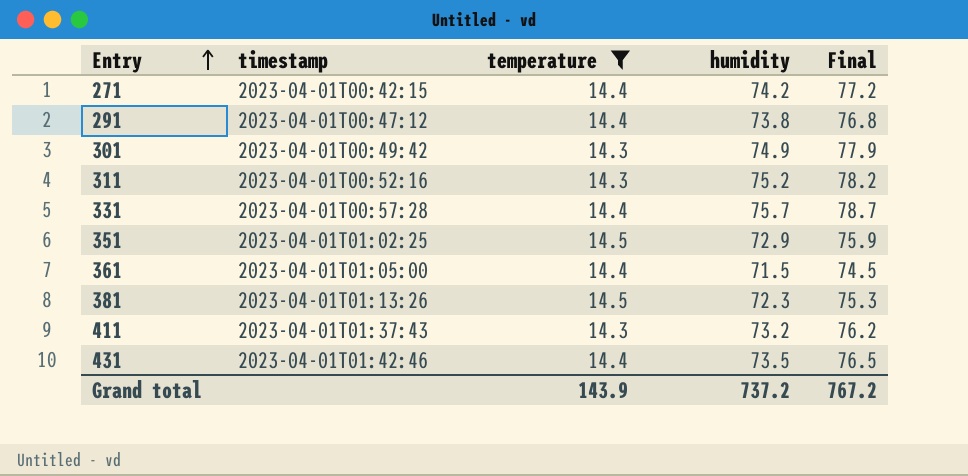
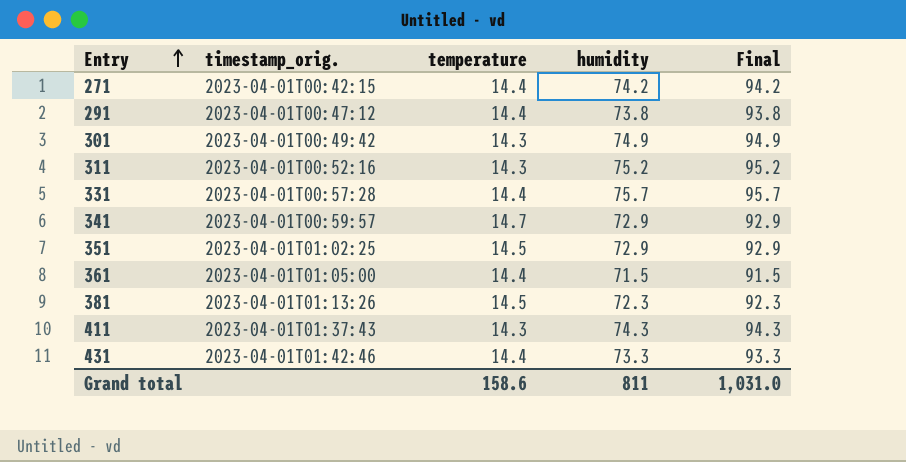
filter: temperature != 14.7 -> none
column name: timestamp -> timestamp_orig.
column Final | formula: [humidity] + 3 -> [humidity] + 20
411 | humidity: 73.2 -> 74.3
431 | humidity: 73.5 -> 73.3
Grand total | temperature: 143.9 -> 158.6
Grand total | humidity: 737.2 -> 811
Grand total | Final: 767.2 -> 1,031.0

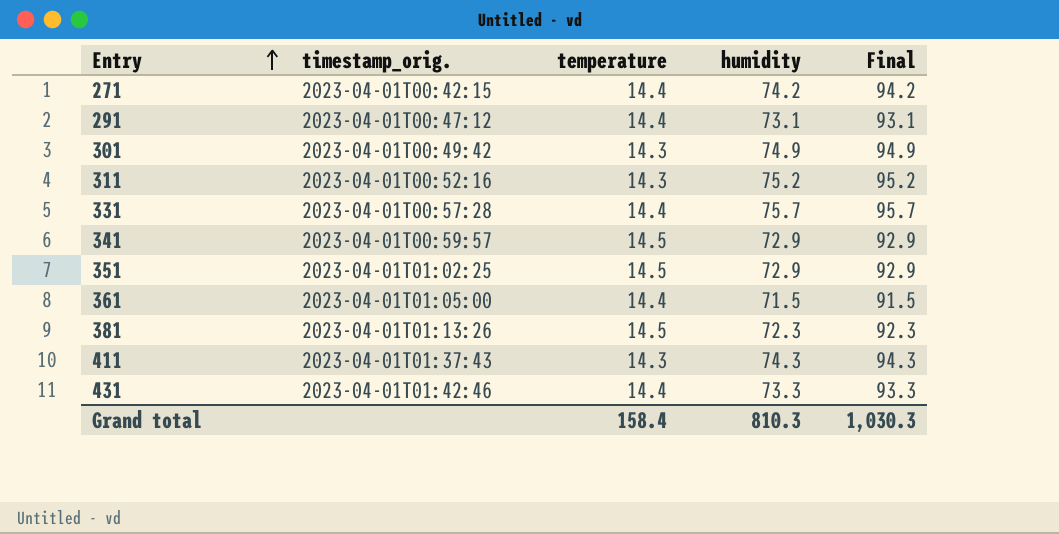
291 | humidity: 73.8 -> 73.1
291 | Final: 93.8 -> 93.1
341 | temperature: 14.7 -> 14.5
Grand total | temperature: 158.6 -> 158.4
Grand total | humidity: 811 -> 810.3
Grand total | Final: 1,031.0 -> 1,030.3

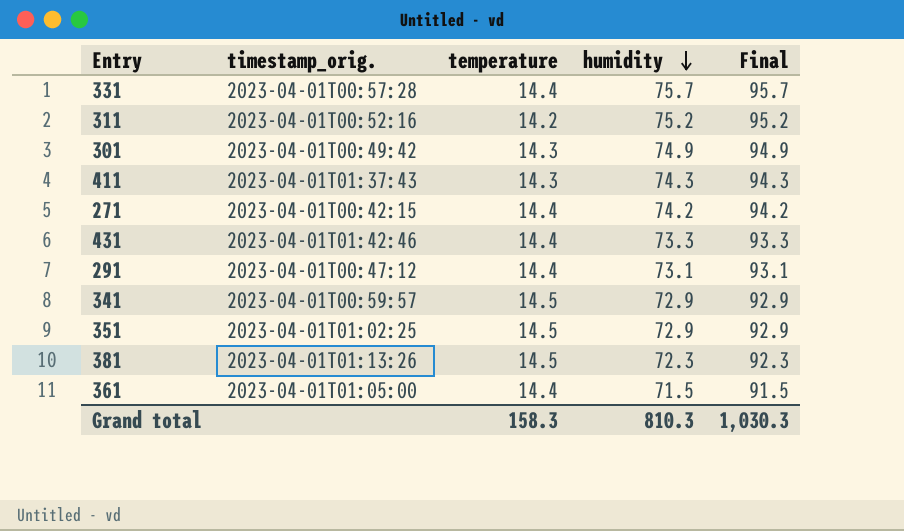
row order: Entry ascending -> humidity descending
311 | temperature: 14.3 -> 14.2
Grand total | temperature: 158.4 -> 158.3

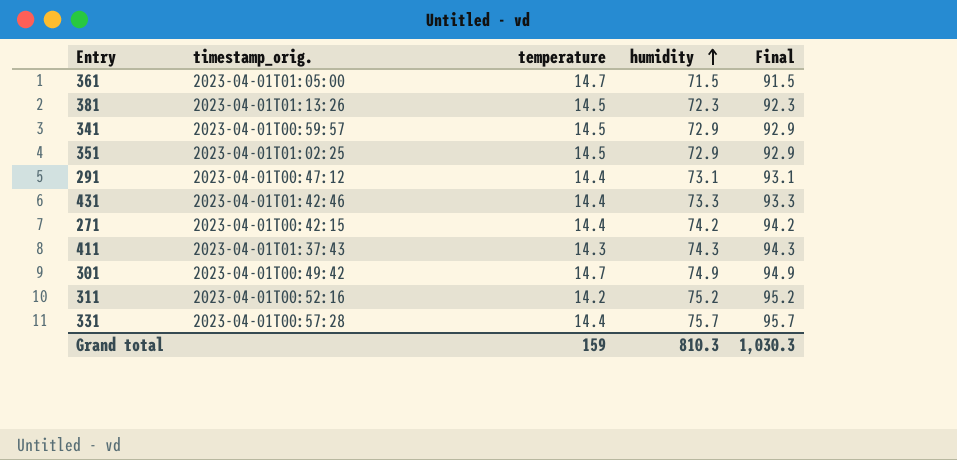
row order: humidity descending -> humidity ascending
361 | temperature: 14.4 -> 14.7
301 | temperature: 14.3 -> 14.7
Grand total | temperature: 158.3 -> 159

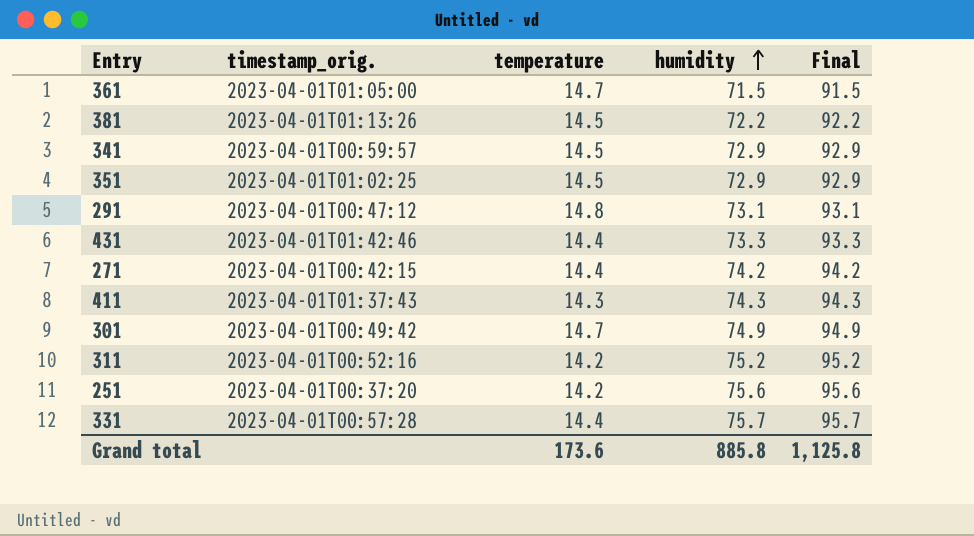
381 | humidity: 72.3 -> 72.2
381 | Final: 92.3 -> 92.2
291 | temperature: 14.4 -> 14.8
row 251: none -> 2023-04-01T00:37:20 | 14.2 | 75.6 | 95.6
Grand total | temperature: 159 -> 173.6
Grand total | humidity: 810.3 -> 885.8
Grand total | Final: 1,030.3 -> 1,125.8

